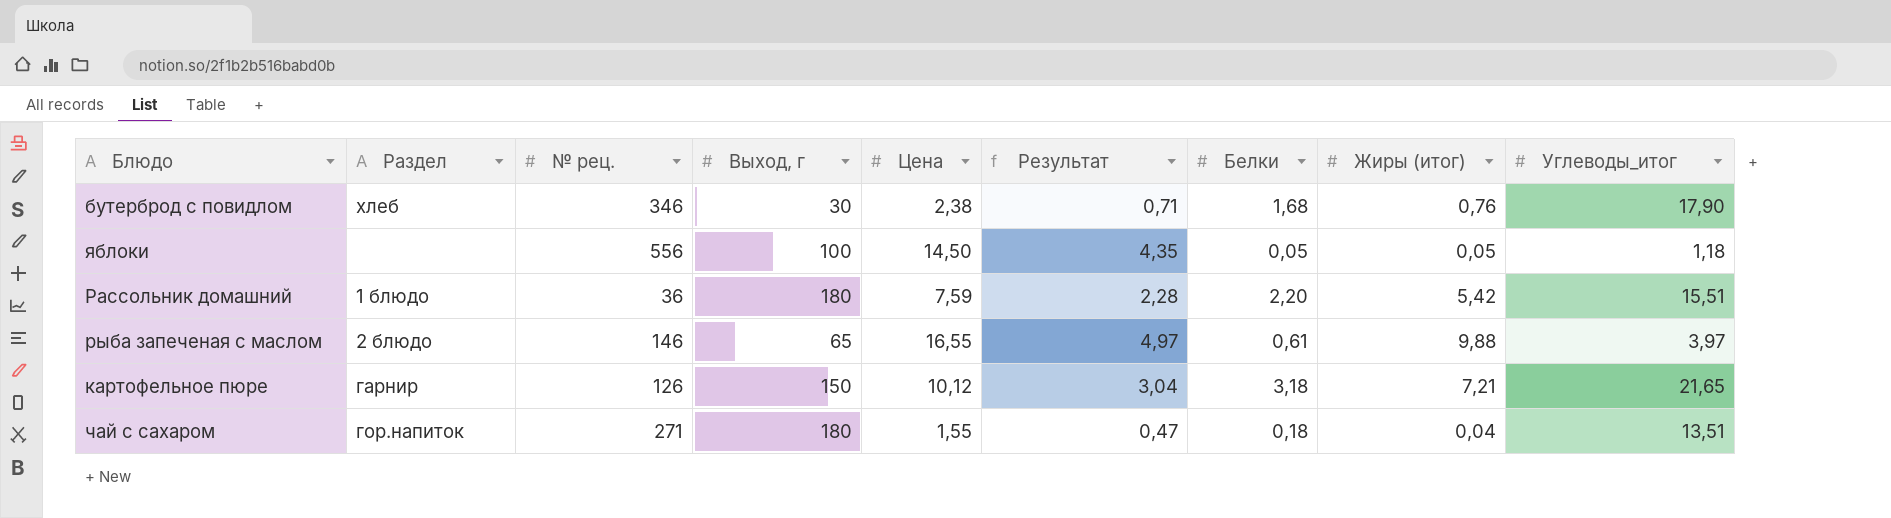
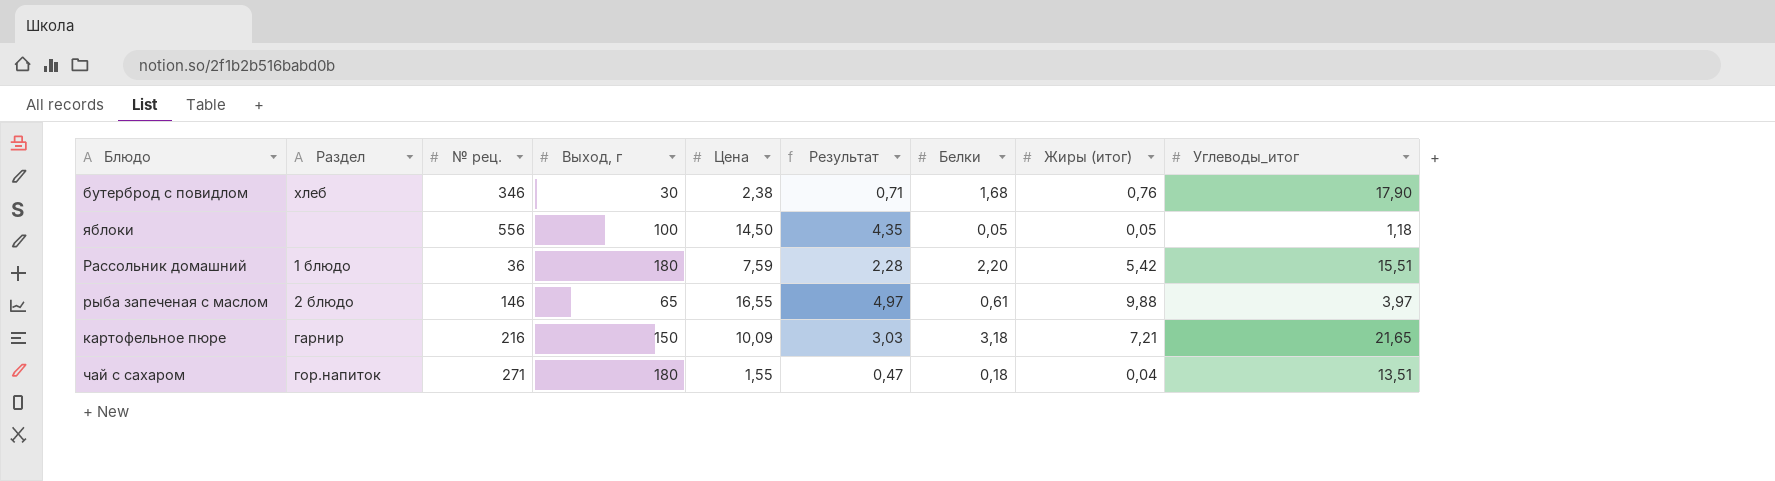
картофельное пюре | № рец.: 126 -> 216
картофельное пюре | Цена: 10,12 -> 10,09
картофельное пюре | Результат: 3,04 -> 3,03

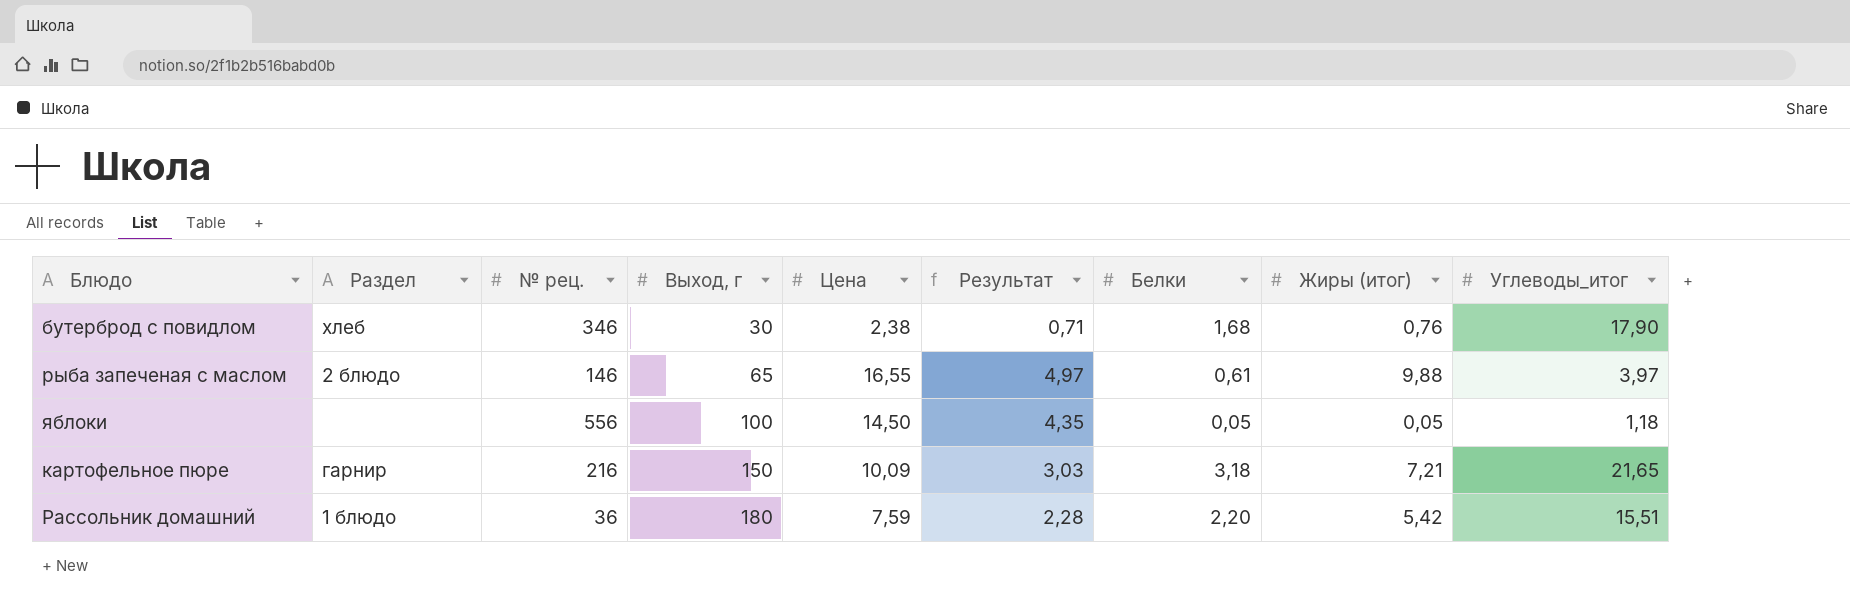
row order: none -> Выход, г ascending
row чай с сахаром: гор.напиток | 271 | 180 | 1,55 | 0,47 | 0,18 | 0,04 | 13,51 -> none

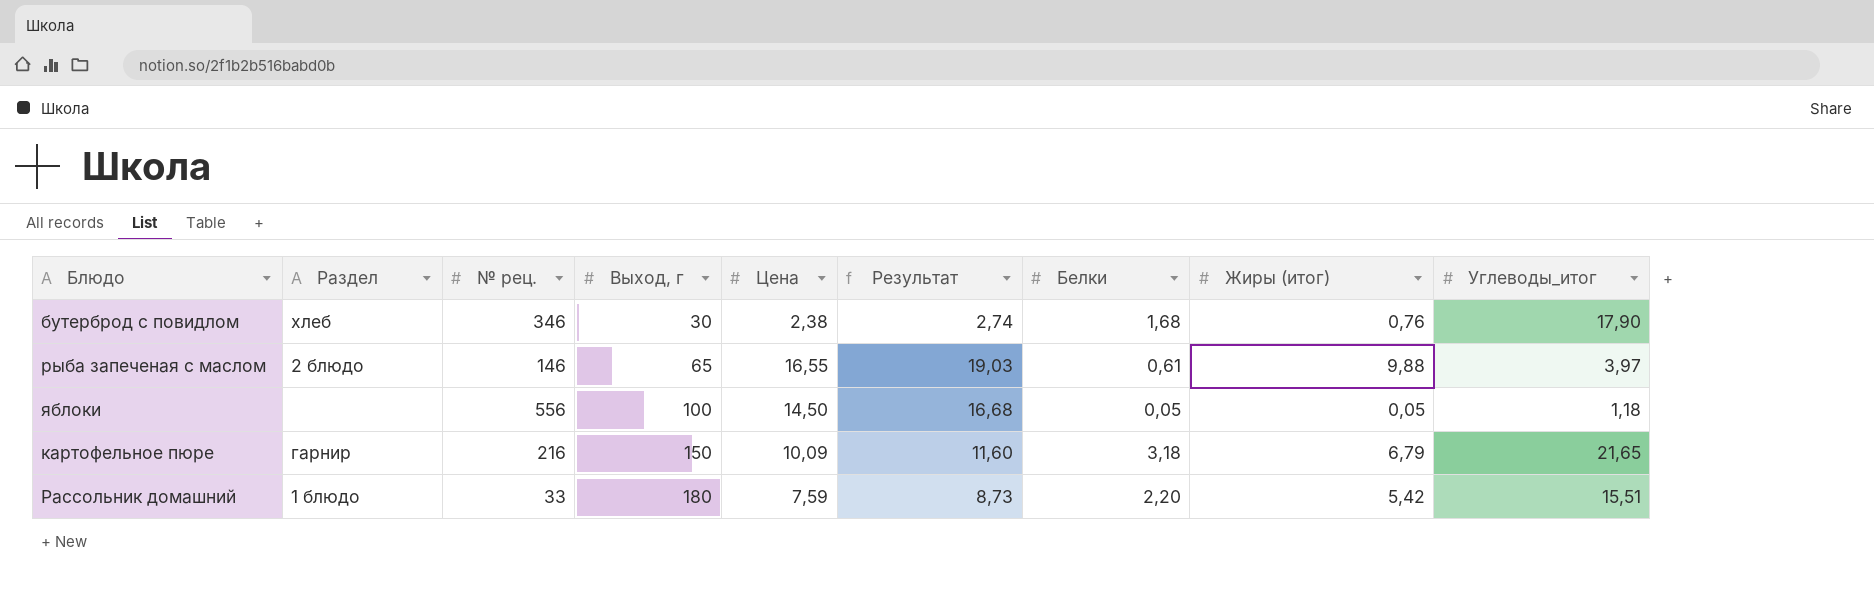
column Результат | formula: [Цена] * 0,3 -> [Цена] * 1,15
картофельное пюре | Жиры (итог): 7,21 -> 6,79
Рассольник домашний | № рец.: 36 -> 33

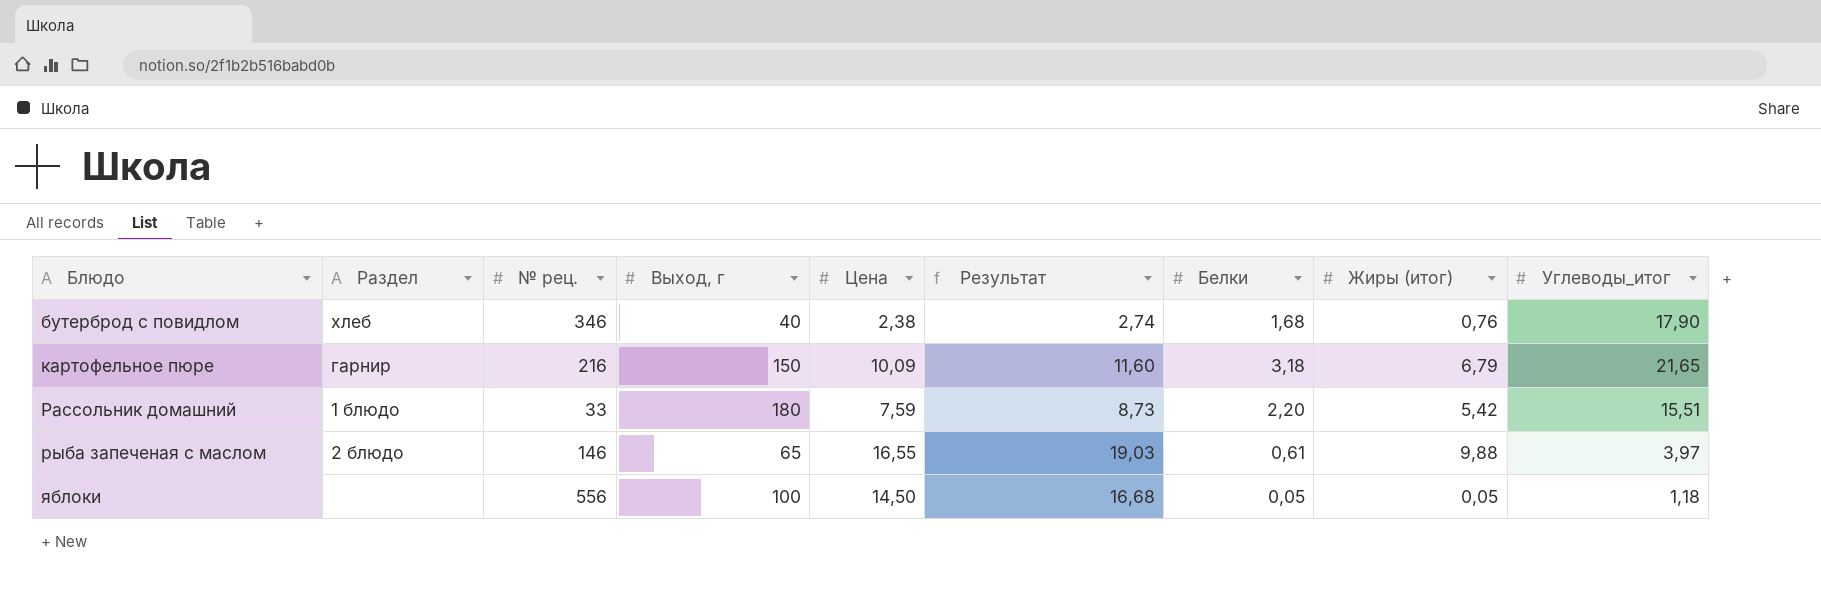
row order: Выход, г ascending -> Блюдо ascending
бутерброд с повидлом | Выход, г: 30 -> 40

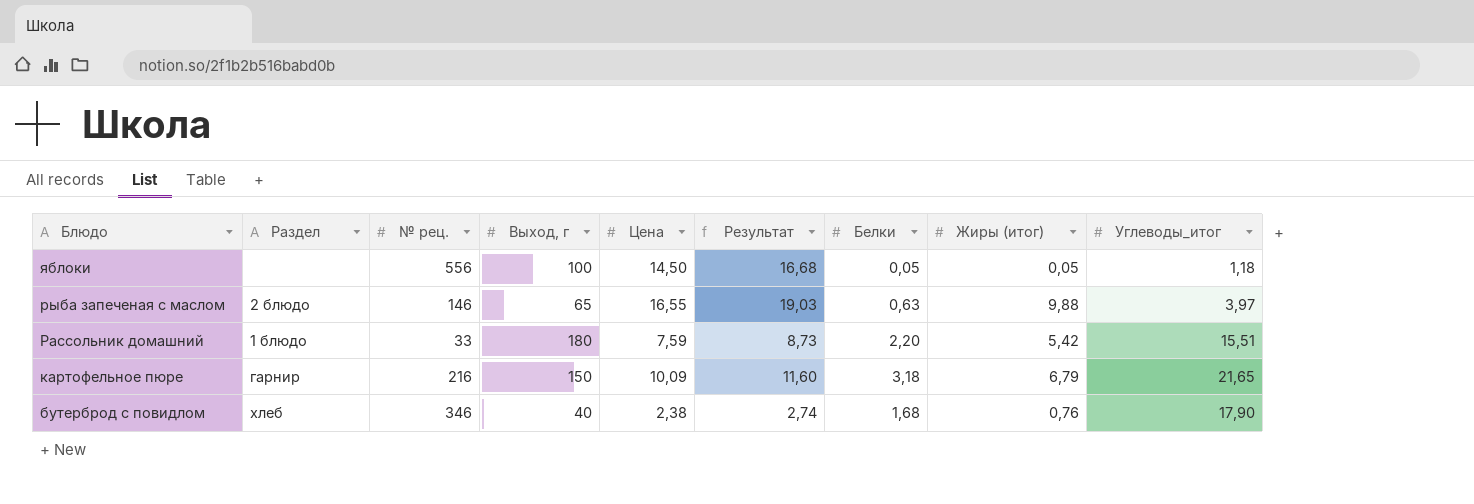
row order: Блюдо ascending -> Блюдо descending
рыба запеченая с маслом | Белки: 0,61 -> 0,63

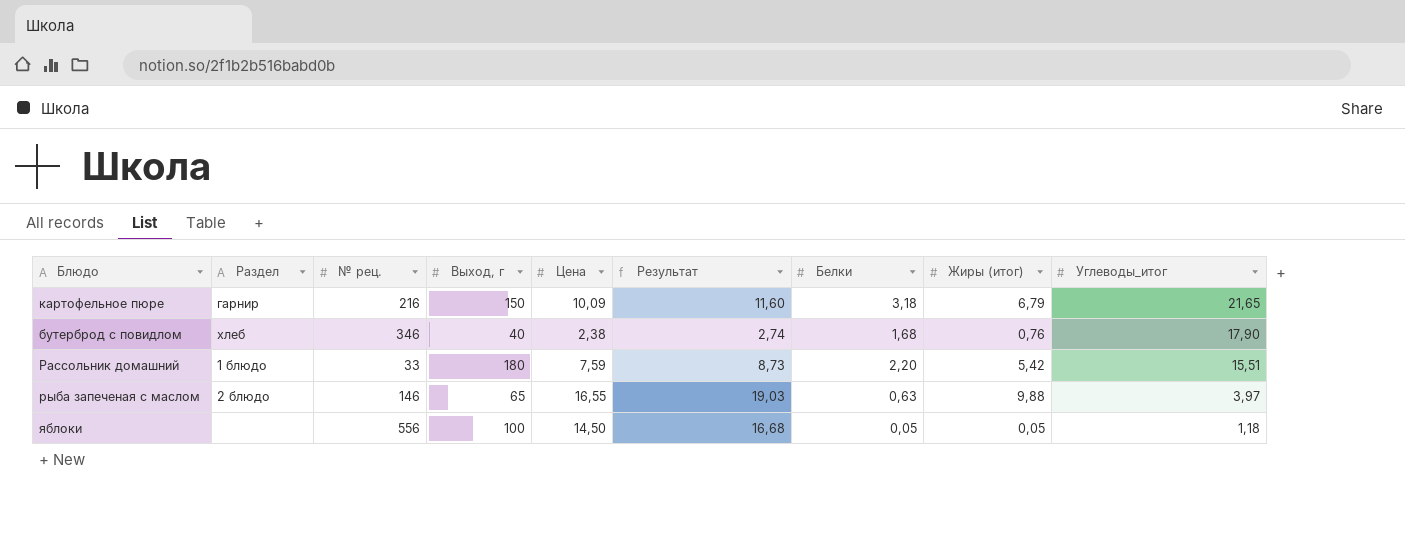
row order: Блюдо descending -> Углеводы_итог descending

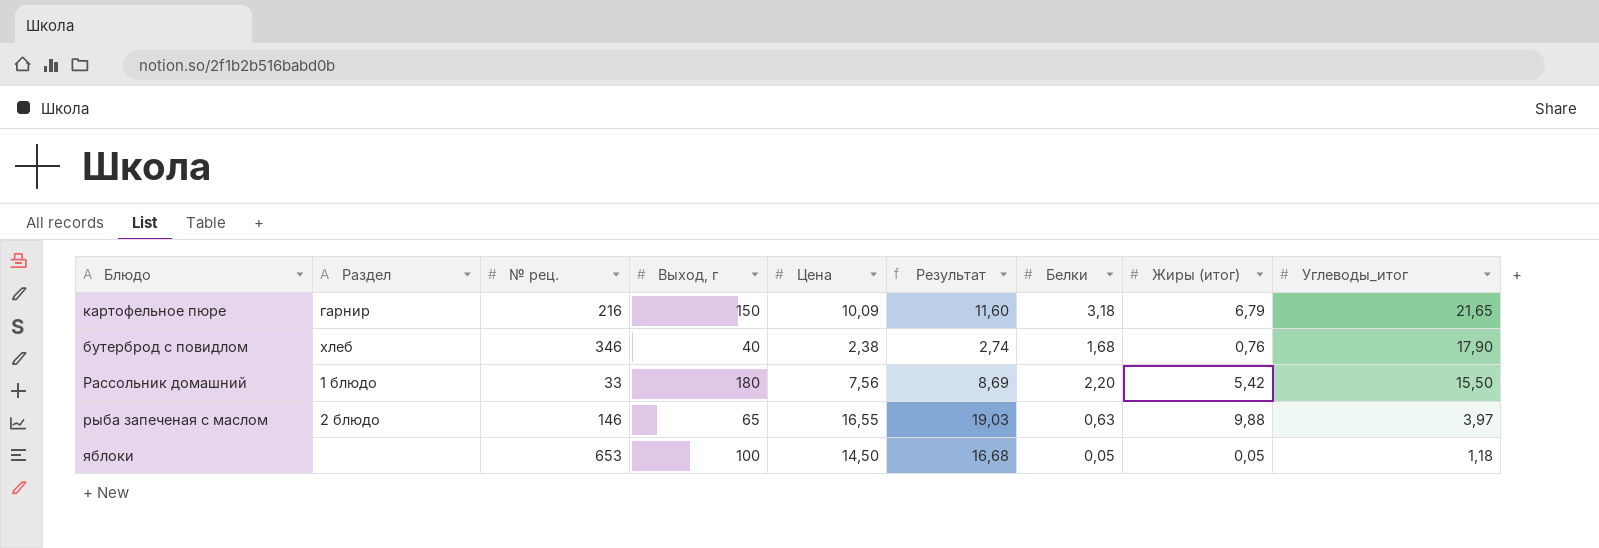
Рассольник домашний | Цена: 7,59 -> 7,56
Рассольник домашний | Результат: 8,73 -> 8,69
Рассольник домашний | Углеводы_итог: 15,51 -> 15,50
яблоки | № рец.: 556 -> 653

